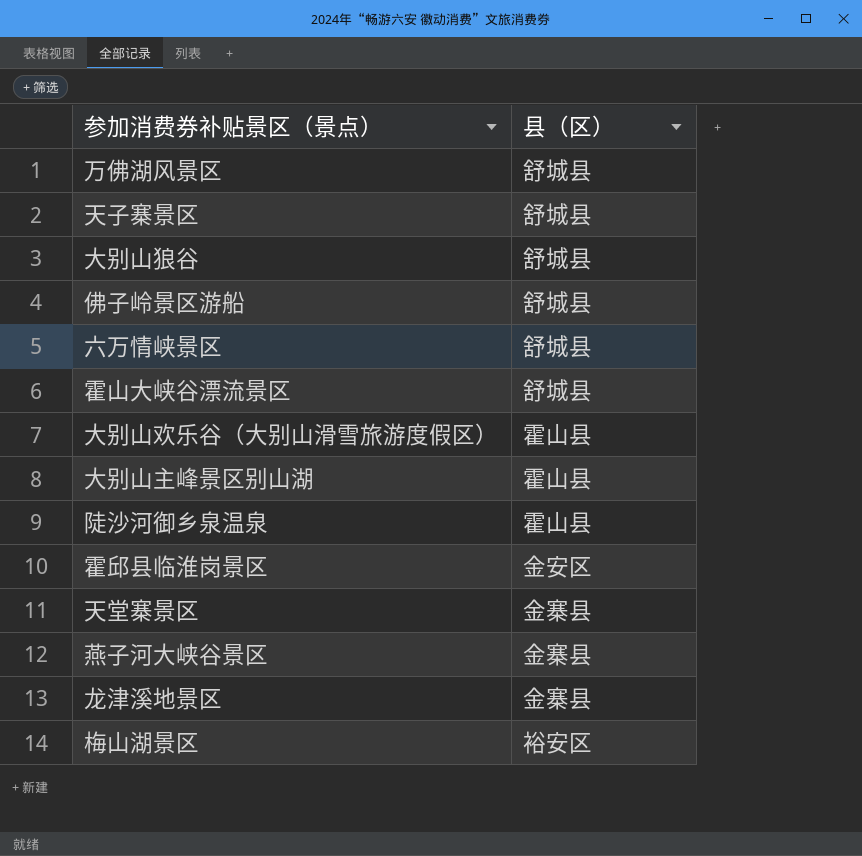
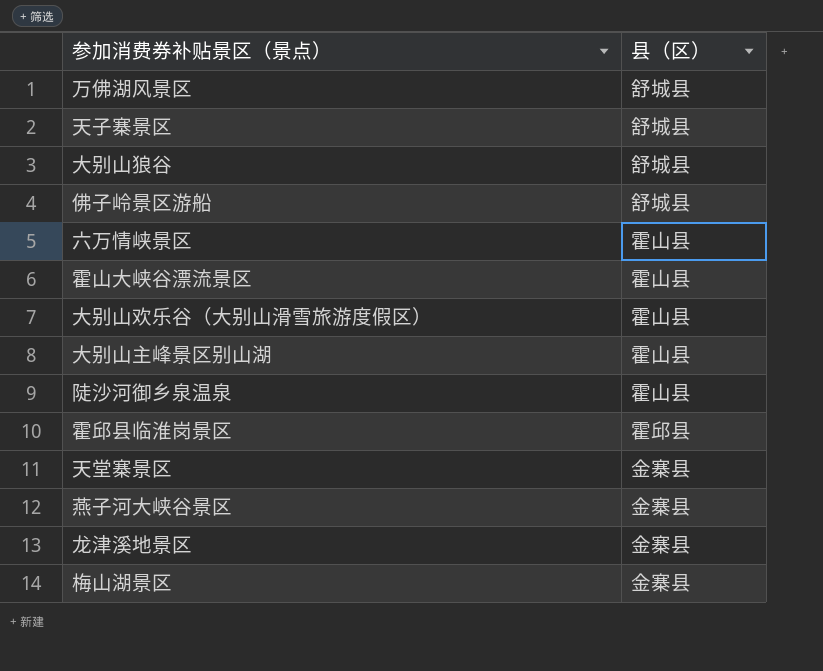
六万情峡景区 | 县（区）: 舒城县 -> 霍山县
霍山大峡谷漂流景区 | 县（区）: 舒城县 -> 霍山县
霍邱县临淮岗景区 | 县（区）: 金安区 -> 霍邱县
梅山湖景区 | 县（区）: 裕安区 -> 金寨县

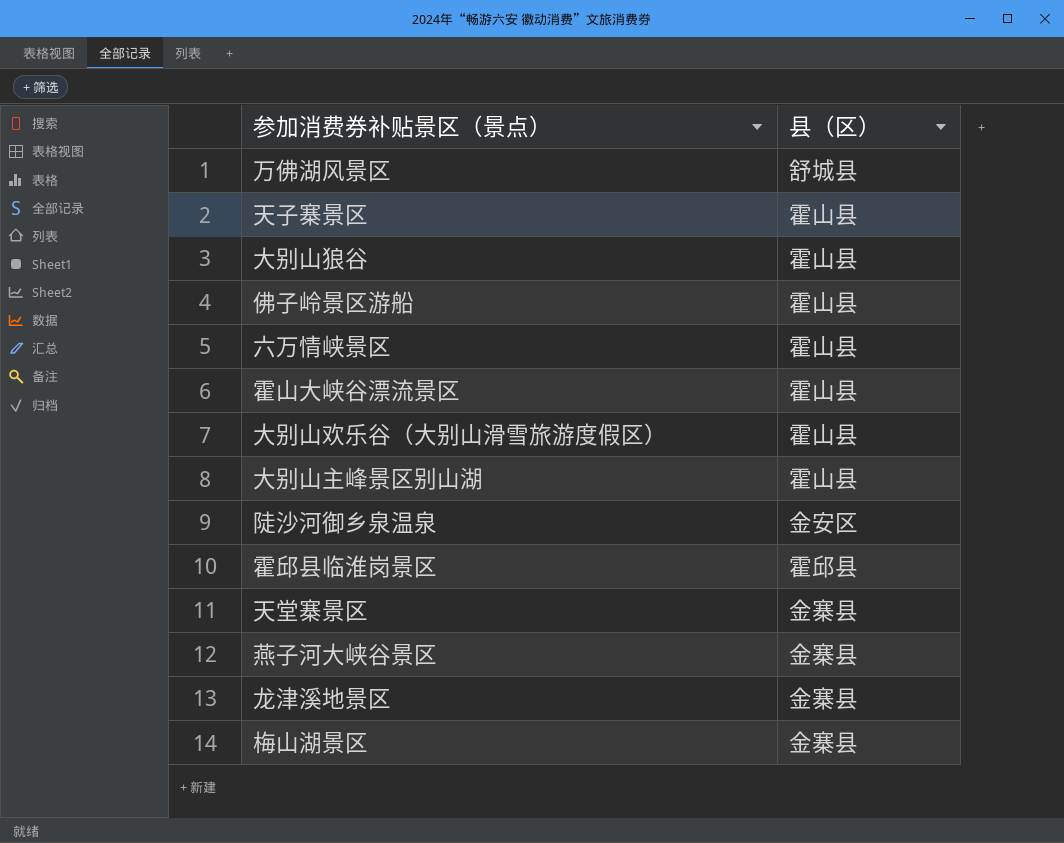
天子寨景区 | 县（区）: 舒城县 -> 霍山县
大别山狼谷 | 县（区）: 舒城县 -> 霍山县
佛子岭景区游船 | 县（区）: 舒城县 -> 霍山县
陡沙河御乡泉温泉 | 县（区）: 霍山县 -> 金安区

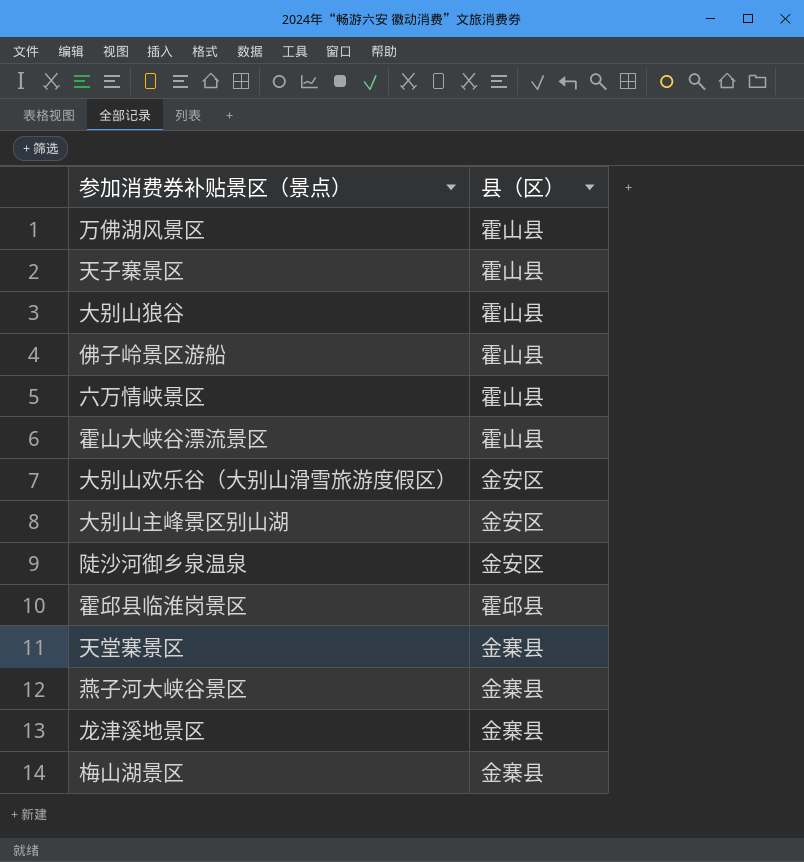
万佛湖风景区 | 县（区）: 舒城县 -> 霍山县
大别山欢乐谷（大别山滑雪旅游度假区） | 县（区）: 霍山县 -> 金安区
大别山主峰景区别山湖 | 县（区）: 霍山县 -> 金安区

